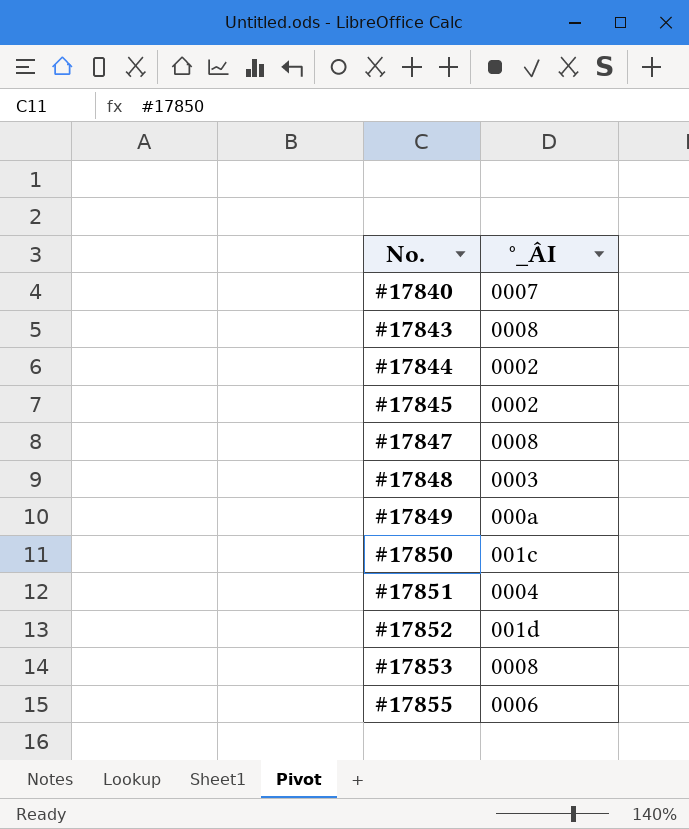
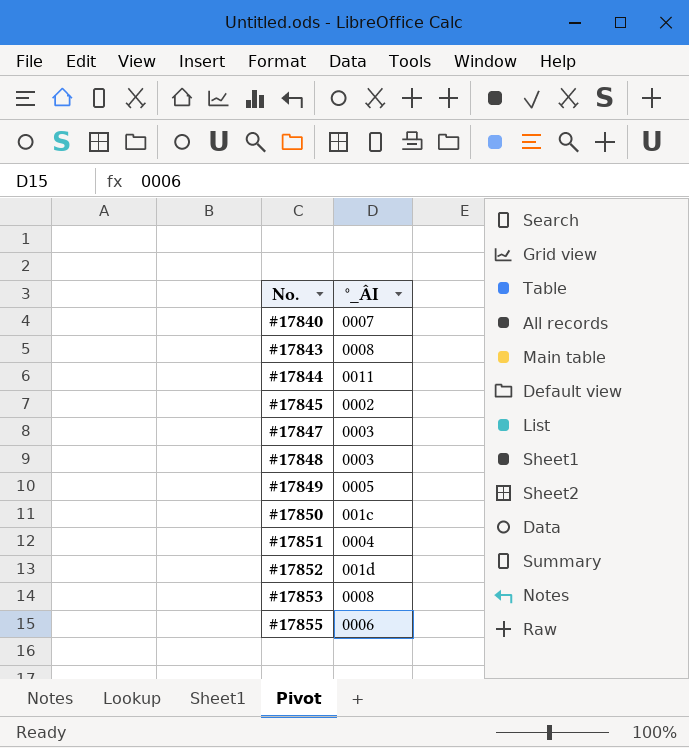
#17844 | °_ÂI: 0002 -> 0011
#17847 | °_ÂI: 0008 -> 0003
#17849 | °_ÂI: 000a -> 0005

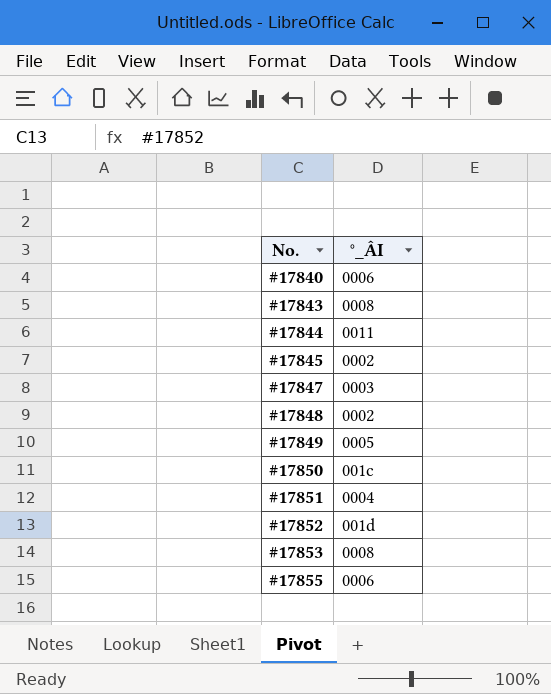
#17840 | °_ÂI: 0007 -> 0006
#17848 | °_ÂI: 0003 -> 0002

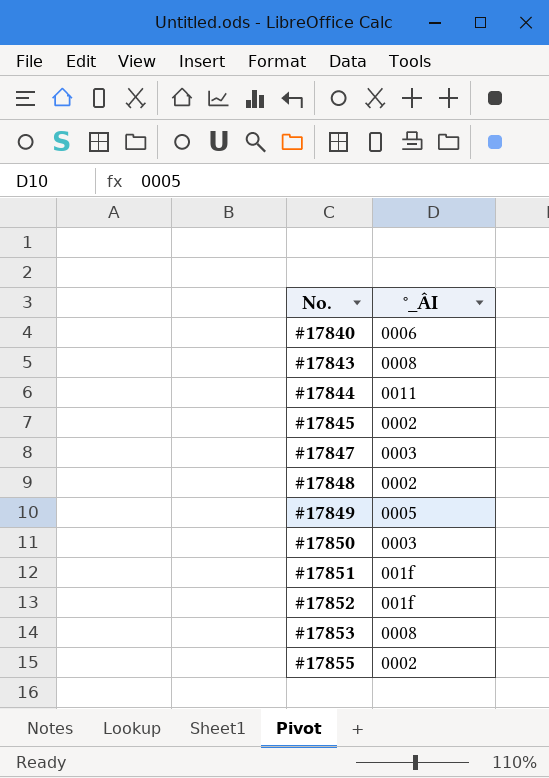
#17850 | °_ÂI: 001c -> 0003
#17851 | °_ÂI: 0004 -> 001f
#17852 | °_ÂI: 001d -> 001f
#17855 | °_ÂI: 0006 -> 0002

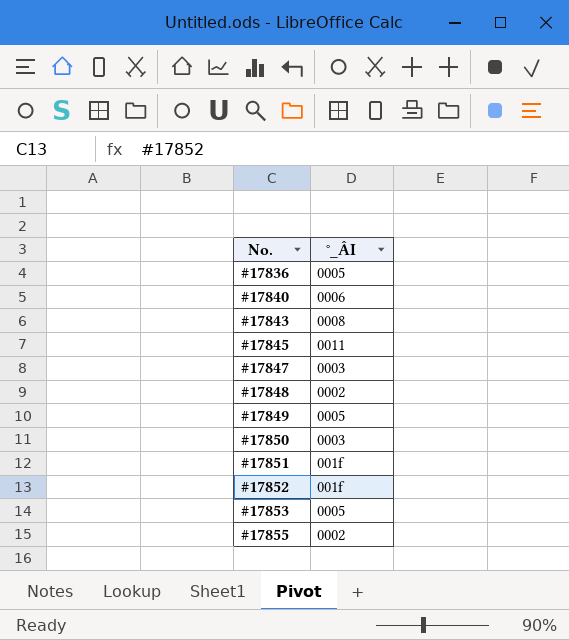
row #17844: 0011 -> none
row #17836: none -> 0005
#17845 | °_ÂI: 0002 -> 0011
#17853 | °_ÂI: 0008 -> 0005

